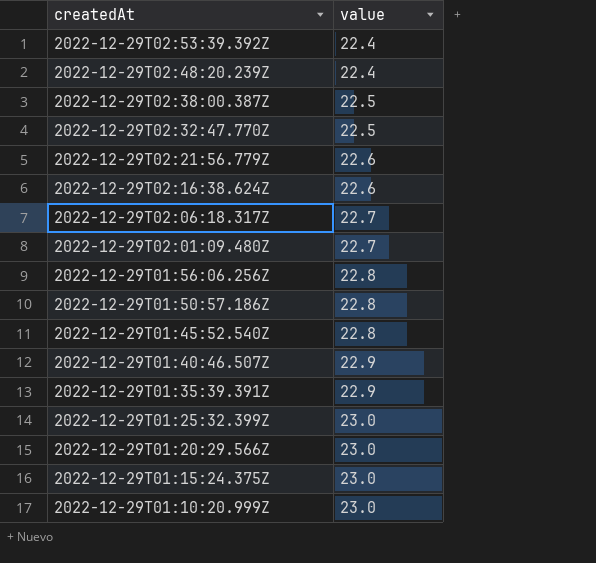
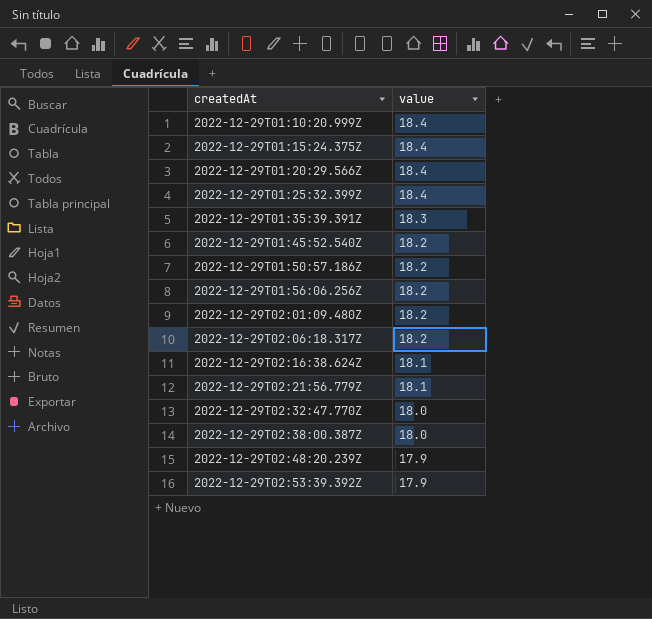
row order: createdAt descending -> createdAt ascending
row 2022-12-29T01:40:46.507Z: 22.9 -> none
2022-12-29T01:10:20.999Z | value: 23.0 -> 18.4
2022-12-29T01:15:24.375Z | value: 23.0 -> 18.4
2022-12-29T01:20:29.566Z | value: 23.0 -> 18.4
2022-12-29T01:25:32.399Z | value: 23.0 -> 18.4
2022-12-29T01:35:39.391Z | value: 22.9 -> 18.3
2022-12-29T01:45:52.540Z | value: 22.8 -> 18.2
2022-12-29T01:50:57.186Z | value: 22.8 -> 18.2
2022-12-29T01:56:06.256Z | value: 22.8 -> 18.2
2022-12-29T02:01:09.480Z | value: 22.7 -> 18.2
2022-12-29T02:06:18.317Z | value: 22.7 -> 18.2
2022-12-29T02:16:38.624Z | value: 22.6 -> 18.1
2022-12-29T02:21:56.779Z | value: 22.6 -> 18.1
2022-12-29T02:32:47.770Z | value: 22.5 -> 18.0
2022-12-29T02:38:00.387Z | value: 22.5 -> 18.0
2022-12-29T02:48:20.239Z | value: 22.4 -> 17.9
2022-12-29T02:53:39.392Z | value: 22.4 -> 17.9

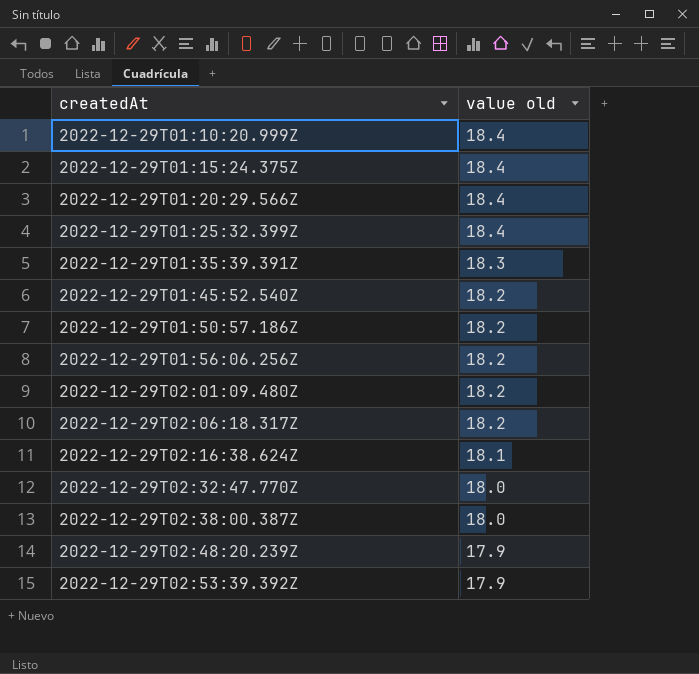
column name: value -> value old
row 2022-12-29T02:21:56.779Z: 18.1 -> none

